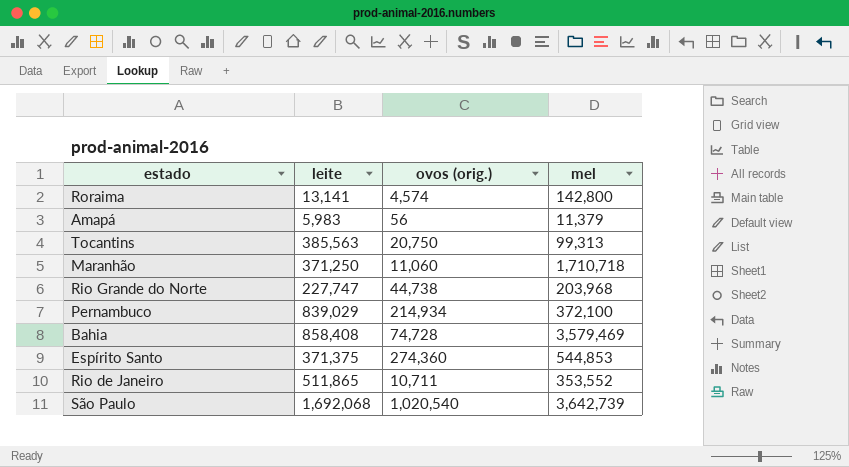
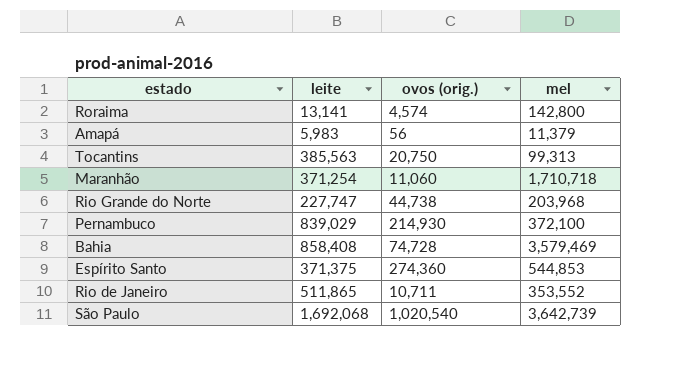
Maranhão | leite: 371,250 -> 371,254
Pernambuco | ovos (orig.): 214,934 -> 214,930

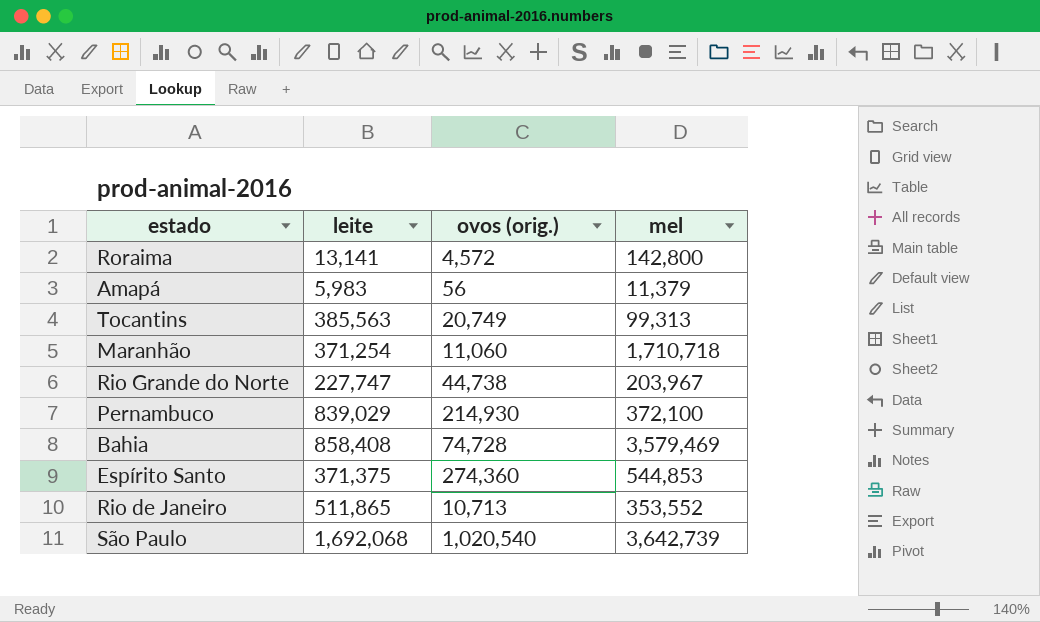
Roraima | ovos (orig.): 4,574 -> 4,572
Tocantins | ovos (orig.): 20,750 -> 20,749
Rio Grande do Norte | mel: 203,968 -> 203,967
Rio de Janeiro | ovos (orig.): 10,711 -> 10,713

